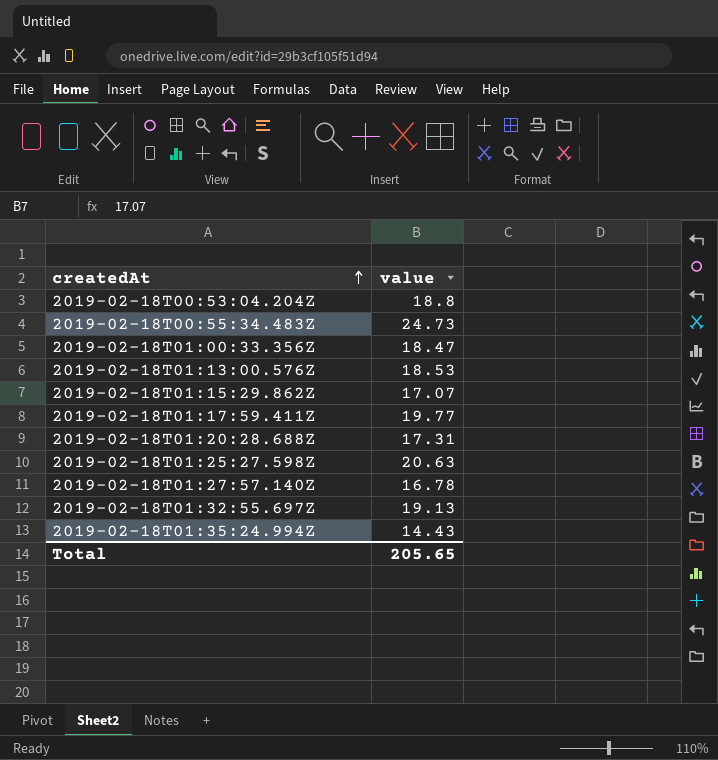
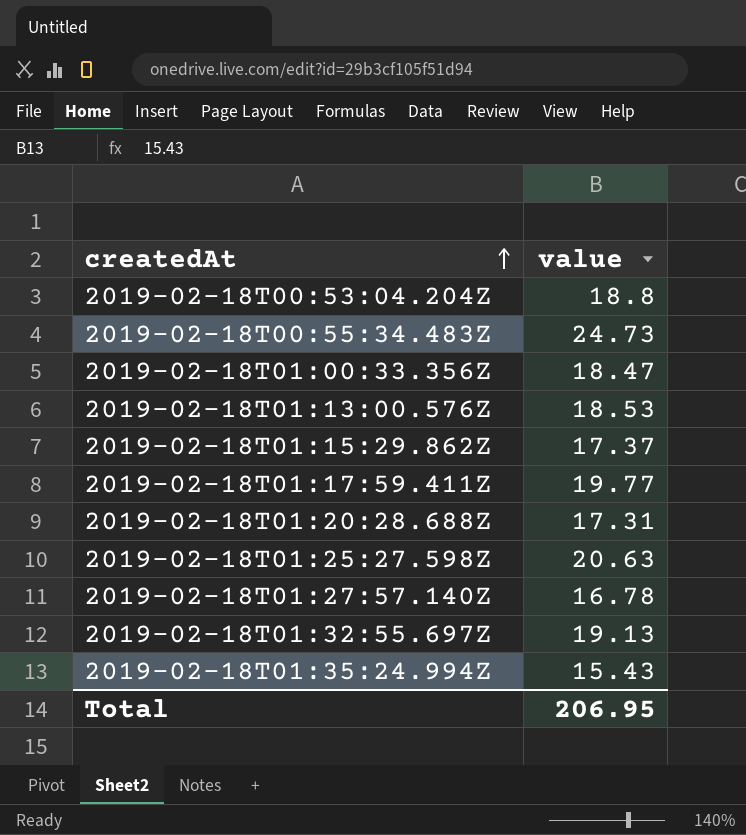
2019-02-18T01:15:29.862Z | value: 17.07 -> 17.37
2019-02-18T01:35:24.994Z | value: 14.43 -> 15.43
Total | value: 205.65 -> 206.95

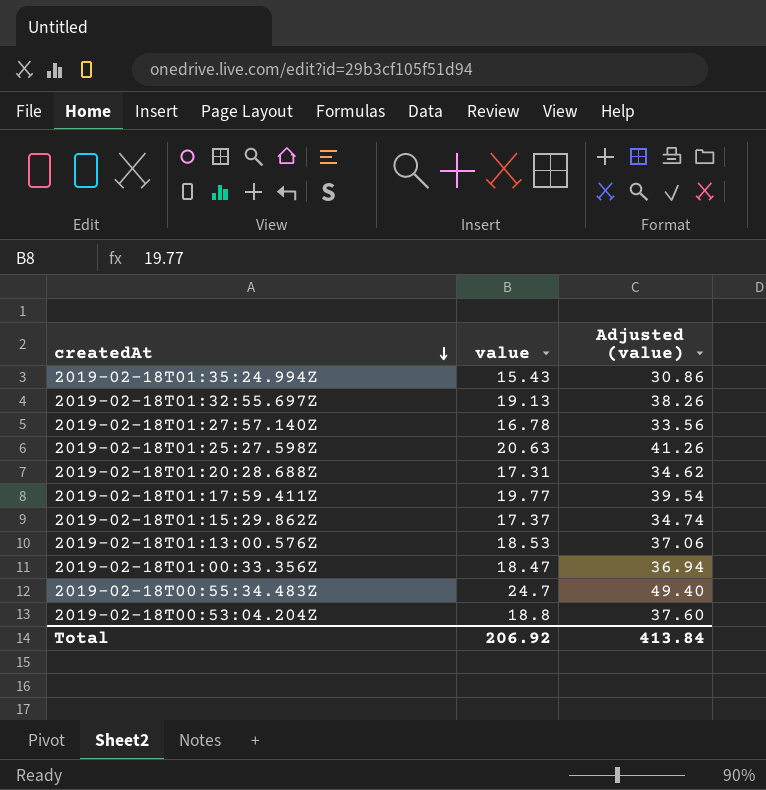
row order: createdAt ascending -> createdAt descending
column Adjusted (value) | formula: none -> [value] * 2
2019-02-18T00:55:34.483Z | value: 24.73 -> 24.7
Total | value: 206.95 -> 206.92

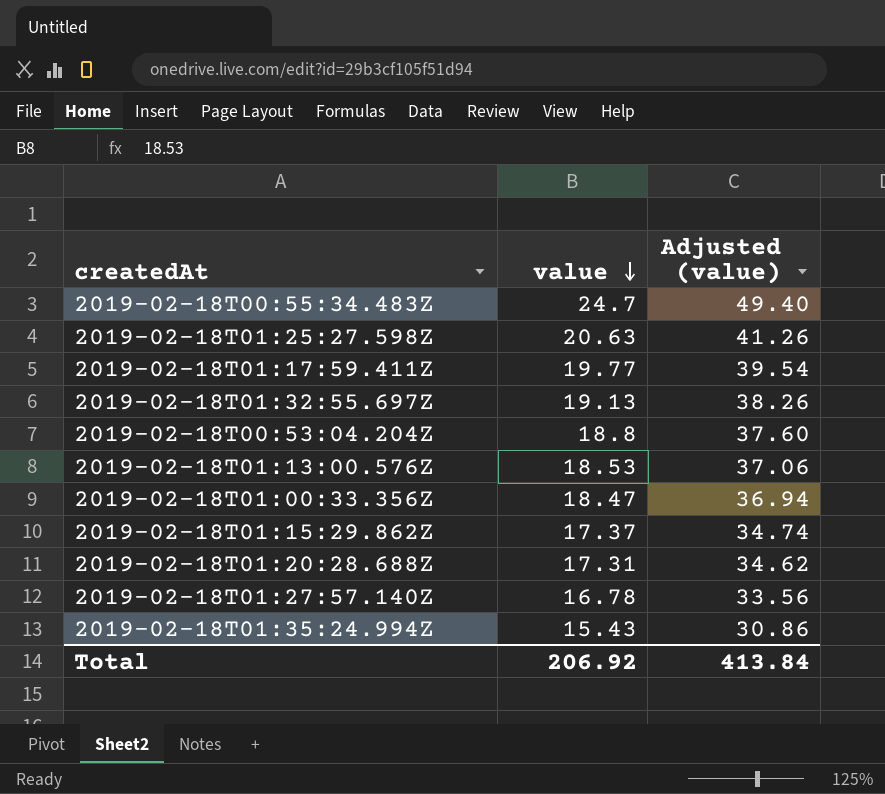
row order: createdAt descending -> value descending

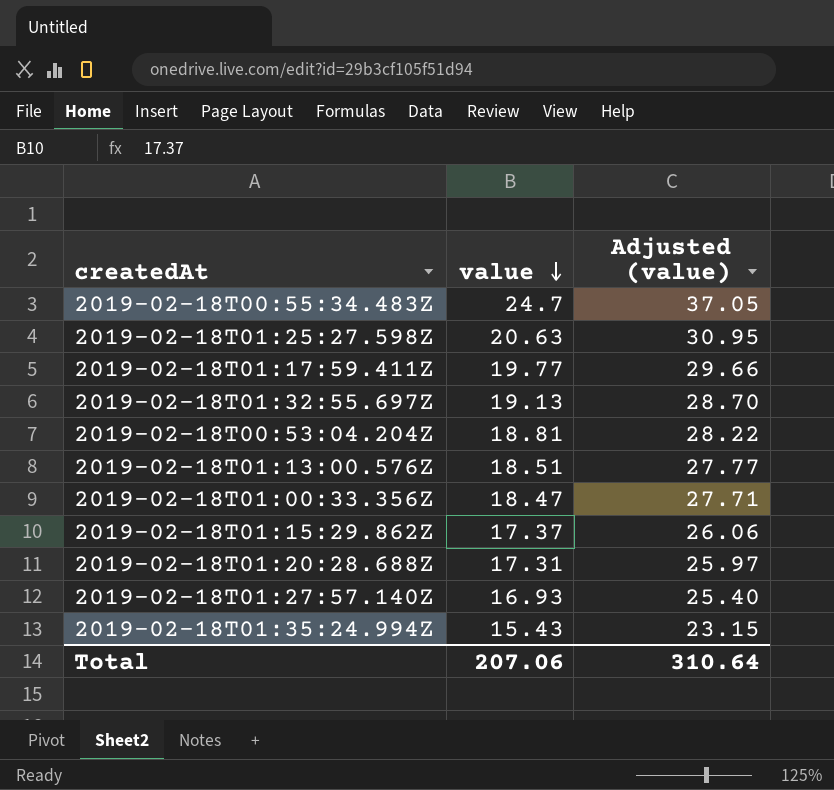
column Adjusted (value) | formula: [value] * 2 -> [value] * 1.5
2019-02-18T00:53:04.204Z | value: 18.8 -> 18.81
2019-02-18T01:13:00.576Z | value: 18.53 -> 18.51
2019-02-18T01:27:57.140Z | value: 16.78 -> 16.93
Total | value: 206.92 -> 207.06
Total | Adjusted (value): 413.84 -> 310.64

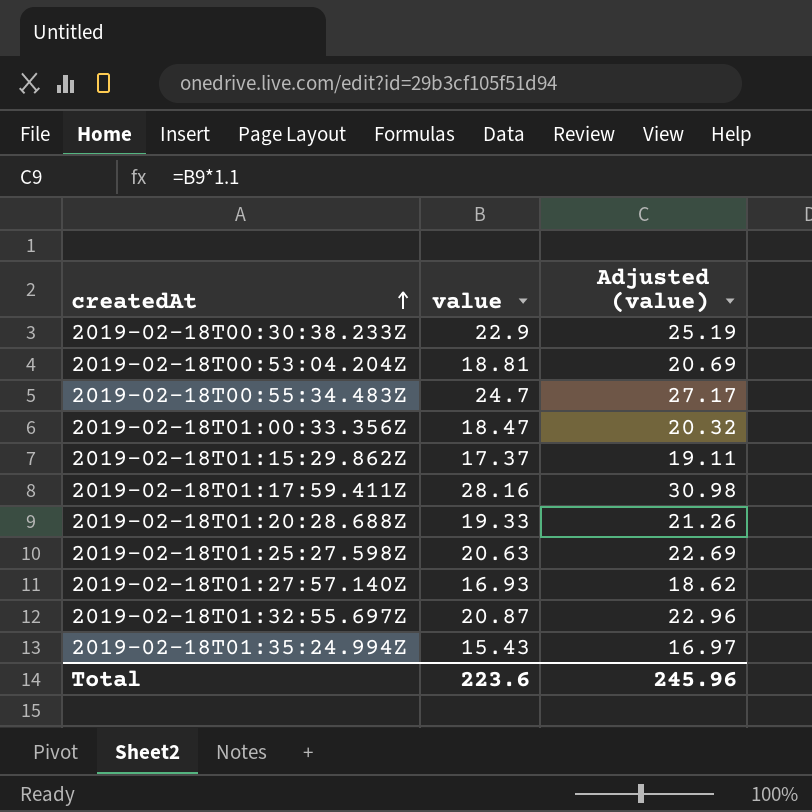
row order: value descending -> createdAt ascending
column Adjusted (value) | formula: [value] * 1.5 -> [value] * 1.1
row 2019-02-18T01:13:00.576Z: 18.51 | 27.77 -> none
row 2019-02-18T00:30:38.233Z: none -> 22.9 | 25.19
2019-02-18T01:17:59.411Z | value: 19.77 -> 28.16
2019-02-18T01:20:28.688Z | value: 17.31 -> 19.33
2019-02-18T01:32:55.697Z | value: 19.13 -> 20.87
Total | value: 207.06 -> 223.6
Total | Adjusted (value): 310.64 -> 245.96

